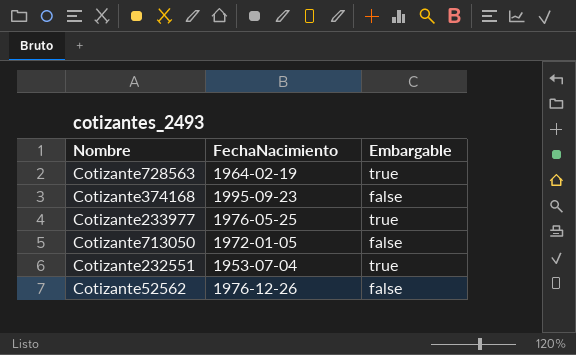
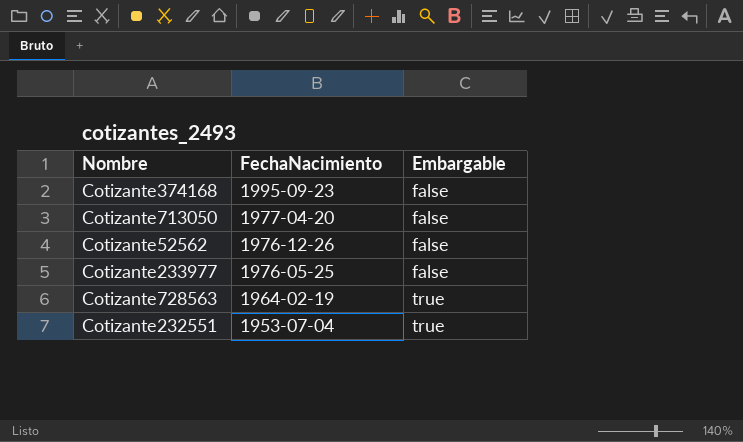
row order: none -> FechaNacimiento descending
Cotizante713050 | FechaNacimiento: 1972-01-05 -> 1977-04-20
Cotizante233977 | Embargable: true -> false

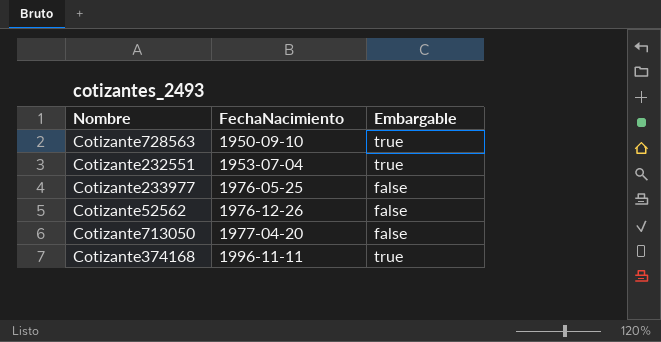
row order: FechaNacimiento descending -> FechaNacimiento ascending
Cotizante728563 | FechaNacimiento: 1964-02-19 -> 1950-09-10
Cotizante374168 | FechaNacimiento: 1995-09-23 -> 1996-11-11
Cotizante374168 | Embargable: false -> true

